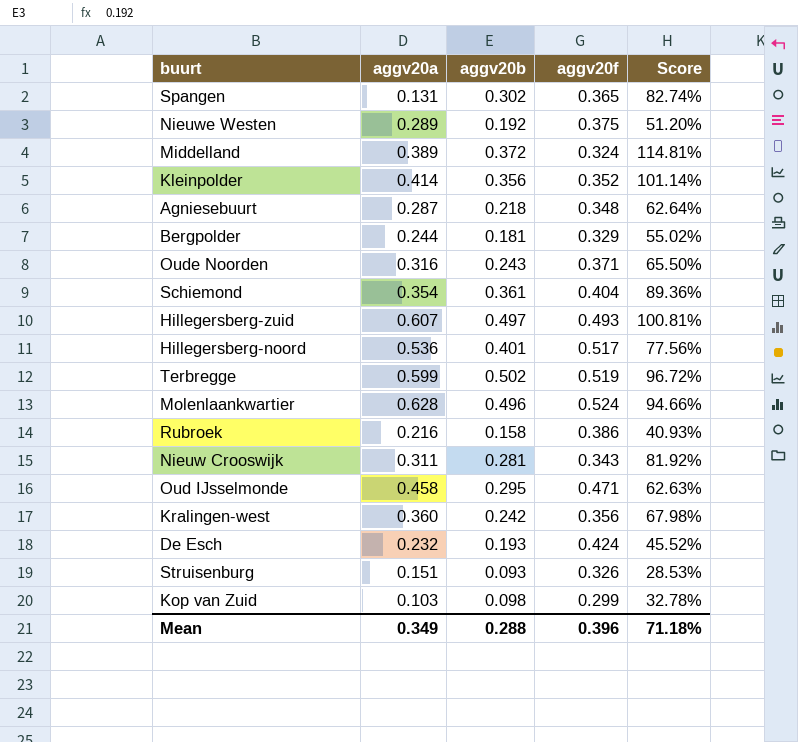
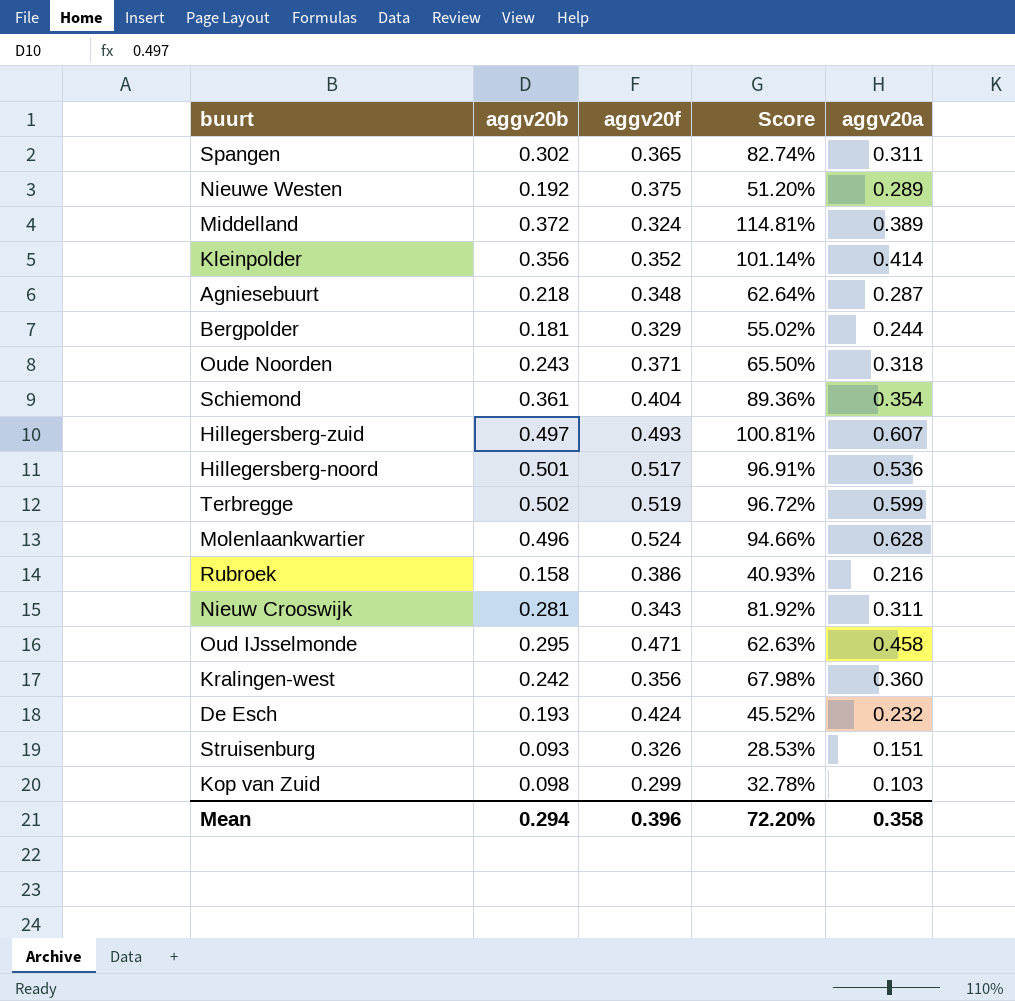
column aggv20a | position: 2 -> 5
Spangen | aggv20a: 0.131 -> 0.311
Oude Noorden | aggv20a: 0.316 -> 0.318
Hillegersberg-noord | aggv20b: 0.401 -> 0.501
Hillegersberg-noord | Score: 77.56% -> 96.91%
Mean | aggv20b: 0.288 -> 0.294
Mean | Score: 71.18% -> 72.20%
Mean | aggv20a: 0.349 -> 0.358

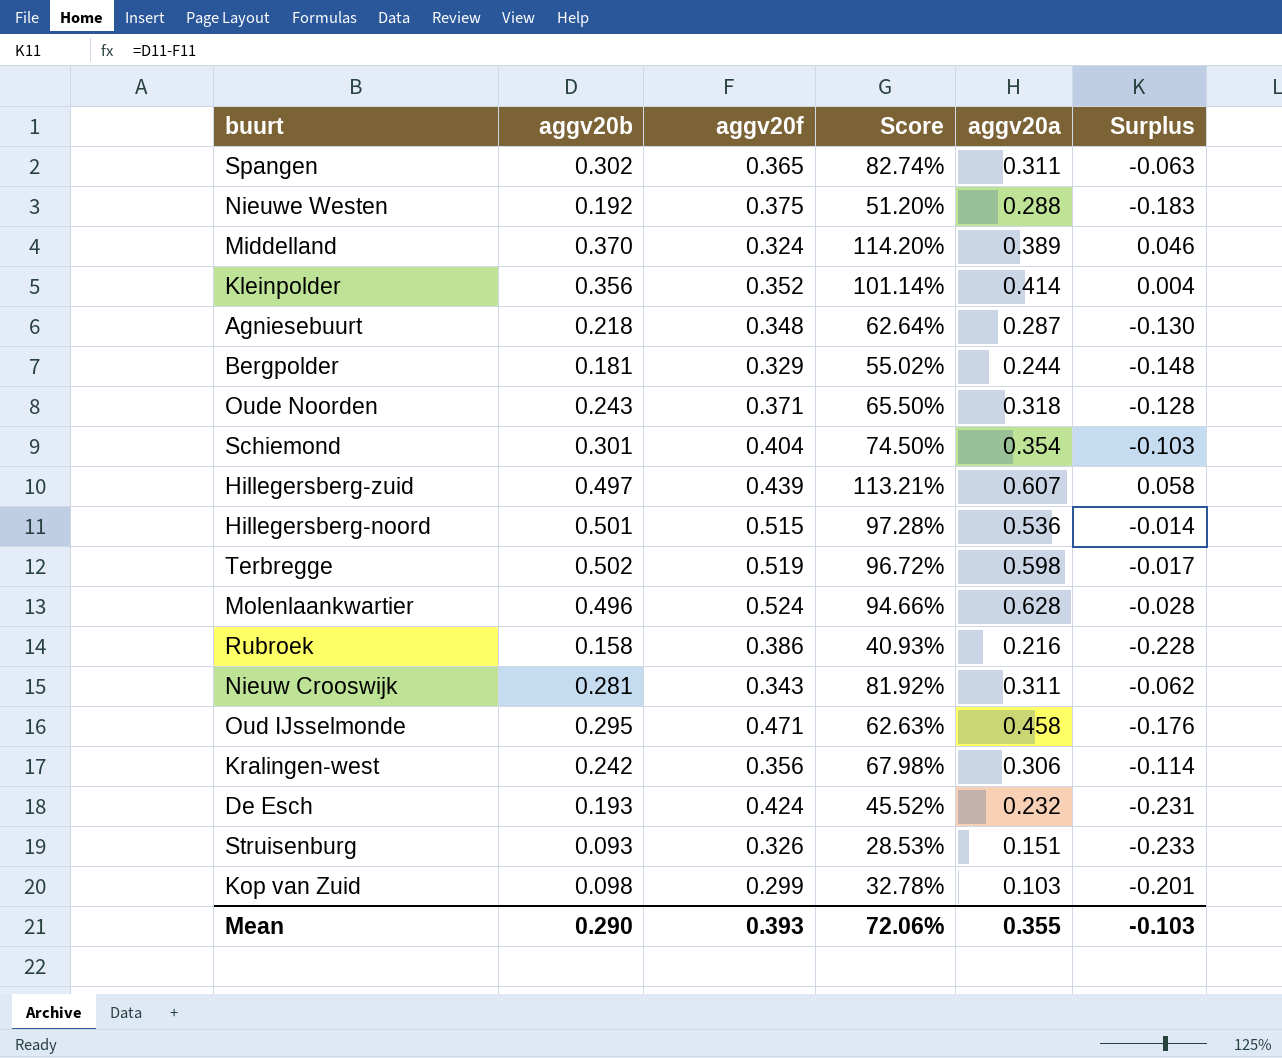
column Surplus | formula: none -> [aggv20b] - [aggv20f]
Nieuwe Westen | aggv20a: 0.289 -> 0.288
Middelland | aggv20b: 0.372 -> 0.370
Middelland | Score: 114.81% -> 114.20%
Schiemond | aggv20b: 0.361 -> 0.301
Schiemond | Score: 89.36% -> 74.50%
Hillegersberg-zuid | aggv20f: 0.493 -> 0.439
Hillegersberg-zuid | Score: 100.81% -> 113.21%
Hillegersberg-noord | aggv20f: 0.517 -> 0.515
Hillegersberg-noord | Score: 96.91% -> 97.28%
Terbregge | aggv20a: 0.599 -> 0.598
Kralingen-west | aggv20a: 0.360 -> 0.306
Mean | aggv20b: 0.294 -> 0.290
Mean | aggv20f: 0.396 -> 0.393
Mean | Score: 72.20% -> 72.06%
Mean | aggv20a: 0.358 -> 0.355

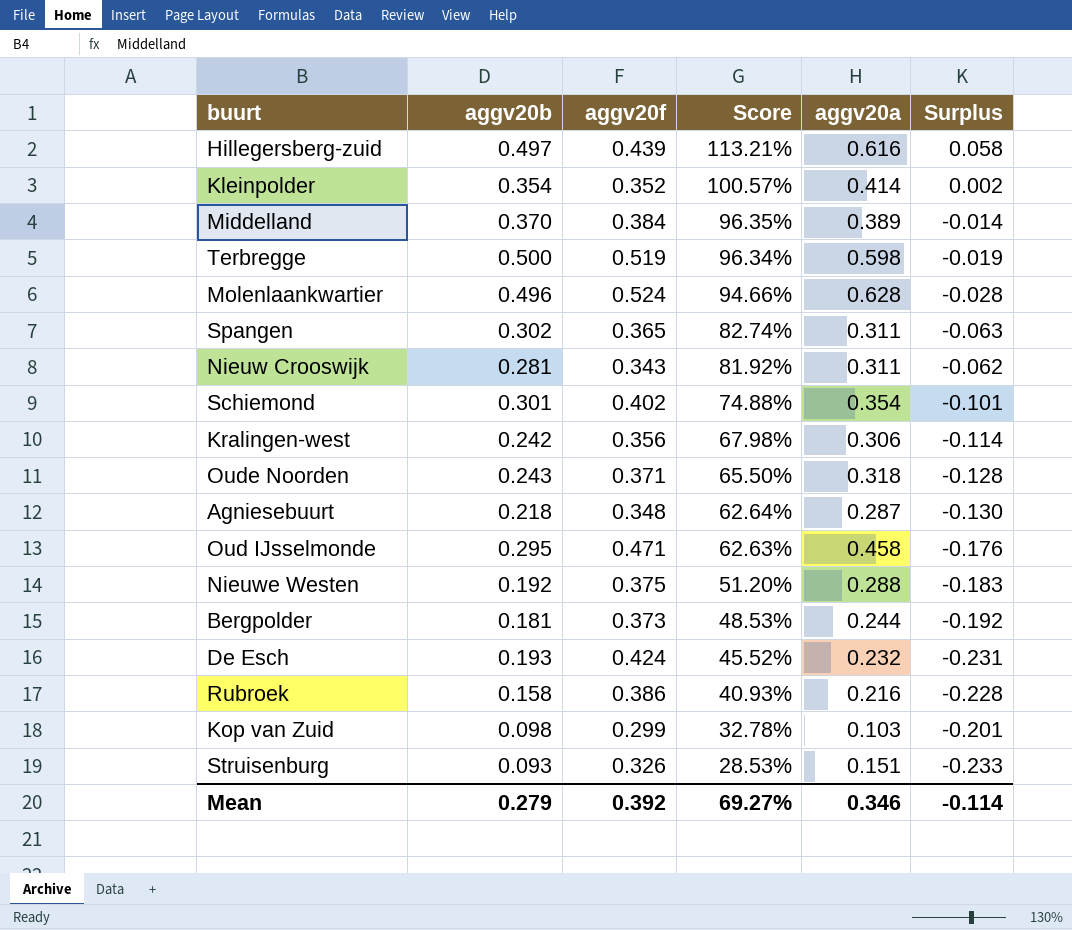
row order: none -> Score descending
row Hillegersberg-noord: 0.501 | 0.515 | 97.28% | 0.536 | -0.014 -> none
Hillegersberg-zuid | aggv20a: 0.607 -> 0.616
Kleinpolder | aggv20b: 0.356 -> 0.354
Kleinpolder | Score: 101.14% -> 100.57%
Kleinpolder | Surplus: 0.004 -> 0.002
Middelland | aggv20f: 0.324 -> 0.384
Middelland | Score: 114.20% -> 96.35%
Middelland | Surplus: 0.046 -> -0.014
Terbregge | aggv20b: 0.502 -> 0.500
Terbregge | Score: 96.72% -> 96.34%
Terbregge | Surplus: -0.017 -> -0.019
Schiemond | aggv20f: 0.404 -> 0.402
Schiemond | Score: 74.50% -> 74.88%
Schiemond | Surplus: -0.103 -> -0.101
Bergpolder | aggv20f: 0.329 -> 0.373
Bergpolder | Score: 55.02% -> 48.53%
Bergpolder | Surplus: -0.148 -> -0.192
Mean | aggv20b: 0.290 -> 0.279
Mean | aggv20f: 0.393 -> 0.392
Mean | Score: 72.06% -> 69.27%
Mean | aggv20a: 0.355 -> 0.346
Mean | Surplus: -0.103 -> -0.114

